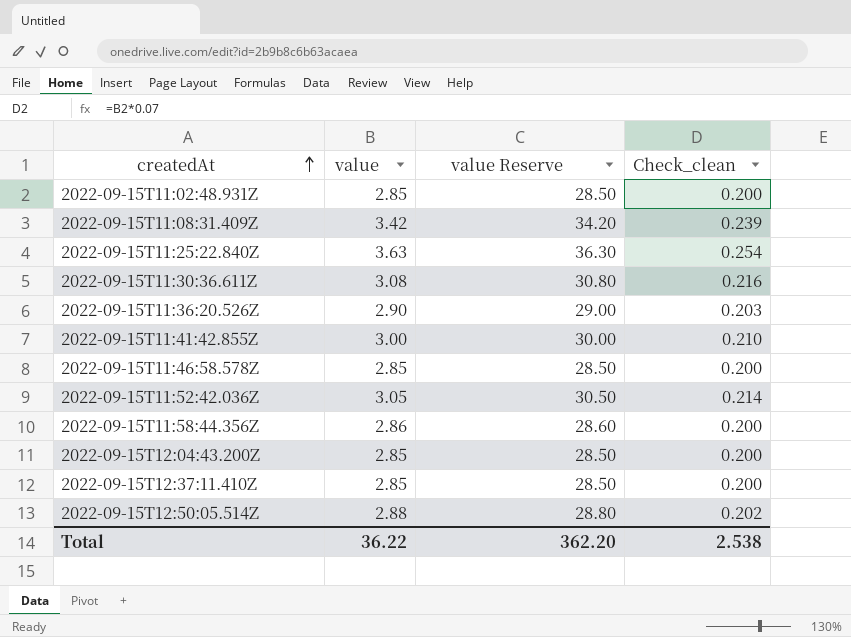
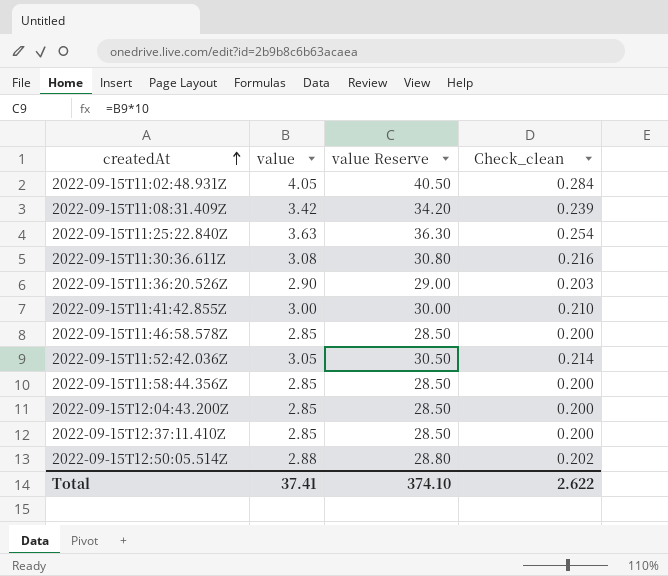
2022-09-15T11:02:48.931Z | value: 2.85 -> 4.05
2022-09-15T11:02:48.931Z | value Reserve: 28.50 -> 40.50
2022-09-15T11:02:48.931Z | Check_clean: 0.200 -> 0.284
2022-09-15T11:58:44.356Z | value: 2.86 -> 2.85
2022-09-15T11:58:44.356Z | value Reserve: 28.60 -> 28.50
Total | value: 36.22 -> 37.41
Total | value Reserve: 362.20 -> 374.10
Total | Check_clean: 2.538 -> 2.622

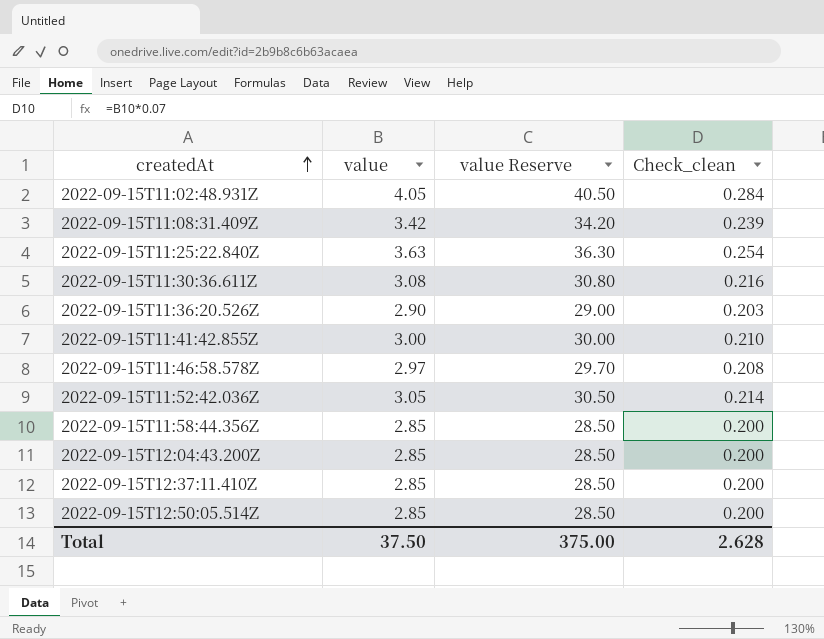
2022-09-15T11:46:58.578Z | value: 2.85 -> 2.97
2022-09-15T11:46:58.578Z | value Reserve: 28.50 -> 29.70
2022-09-15T11:46:58.578Z | Check_clean: 0.200 -> 0.208
2022-09-15T12:50:05.514Z | value: 2.88 -> 2.85
2022-09-15T12:50:05.514Z | value Reserve: 28.80 -> 28.50
2022-09-15T12:50:05.514Z | Check_clean: 0.202 -> 0.200
Total | value: 37.41 -> 37.50
Total | value Reserve: 374.10 -> 375.00
Total | Check_clean: 2.622 -> 2.628

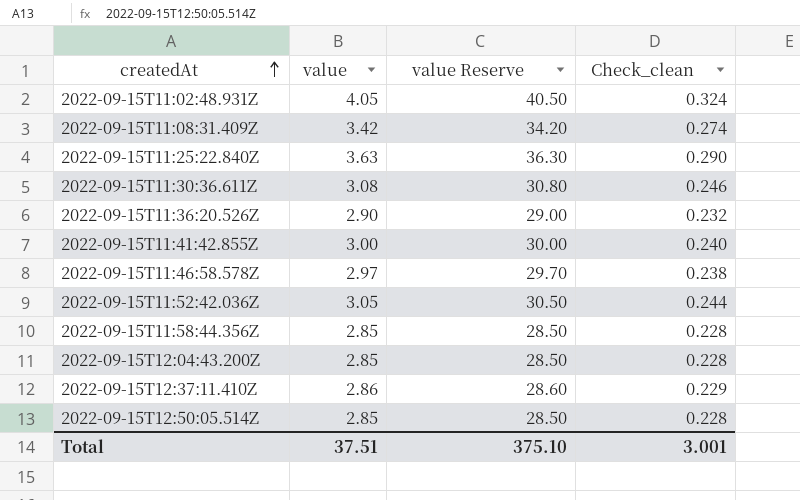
column Check_clean | formula: [value] * 0.07 -> [value] * 0.08
2022-09-15T12:37:11.410Z | value: 2.85 -> 2.86
2022-09-15T12:37:11.410Z | value Reserve: 28.50 -> 28.60
Total | value: 37.50 -> 37.51
Total | value Reserve: 375.00 -> 375.10
Total | Check_clean: 2.628 -> 3.001

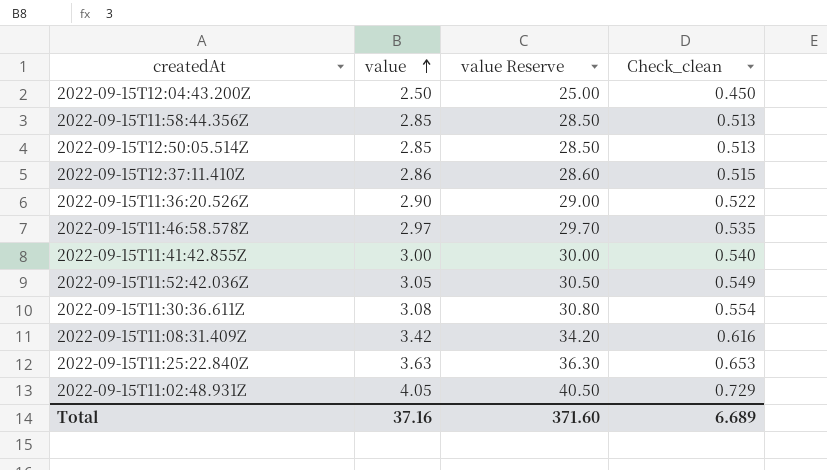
row order: createdAt ascending -> value ascending
column Check_clean | formula: [value] * 0.08 -> [value] * 0.18
2022-09-15T12:04:43.200Z | value: 2.85 -> 2.50
2022-09-15T12:04:43.200Z | value Reserve: 28.50 -> 25.00
Total | value: 37.51 -> 37.16
Total | value Reserve: 375.10 -> 371.60
Total | Check_clean: 3.001 -> 6.689

